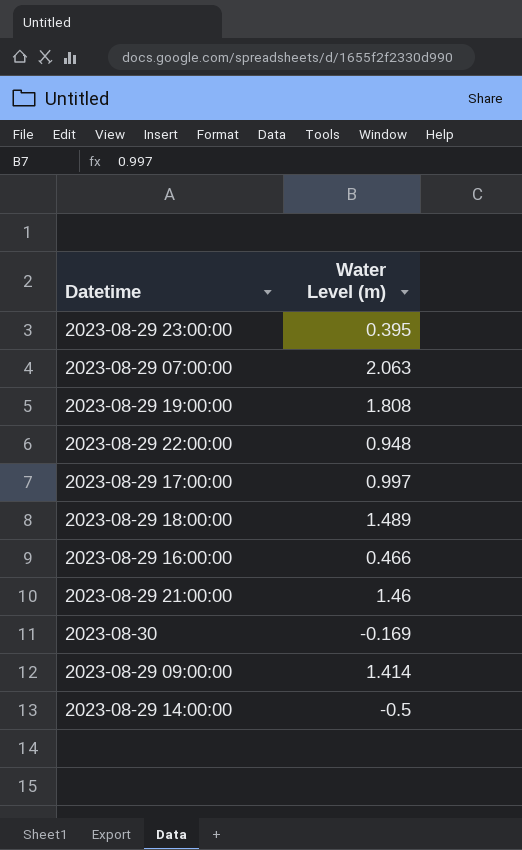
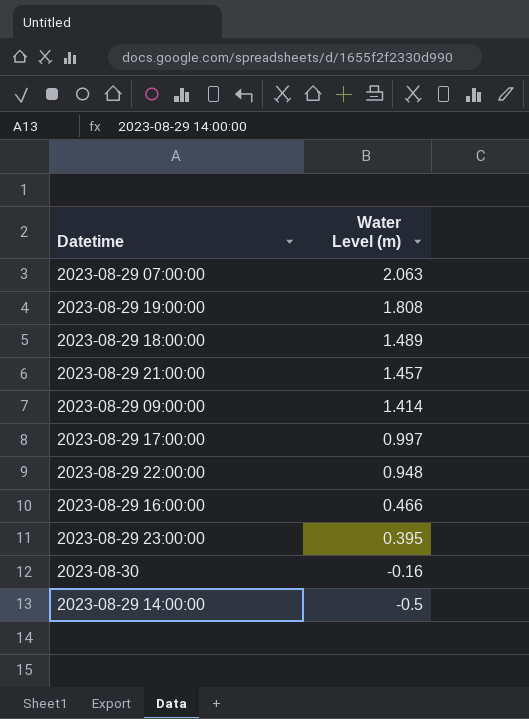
row order: none -> Water Level (m) descending
2023-08-29 21:00:00 | Water Level (m): 1.46 -> 1.457
2023-08-30 | Water Level (m): -0.169 -> -0.16

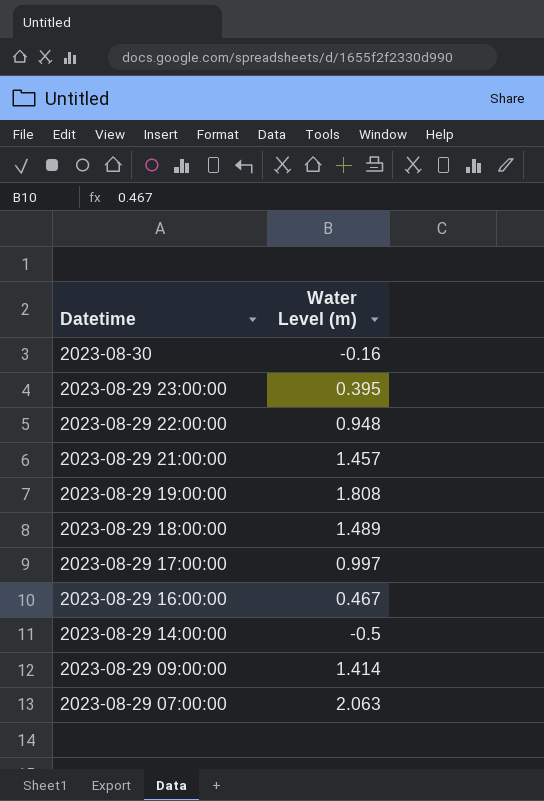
row order: Water Level (m) descending -> Datetime descending
2023-08-29 16:00:00 | Water Level (m): 0.466 -> 0.467

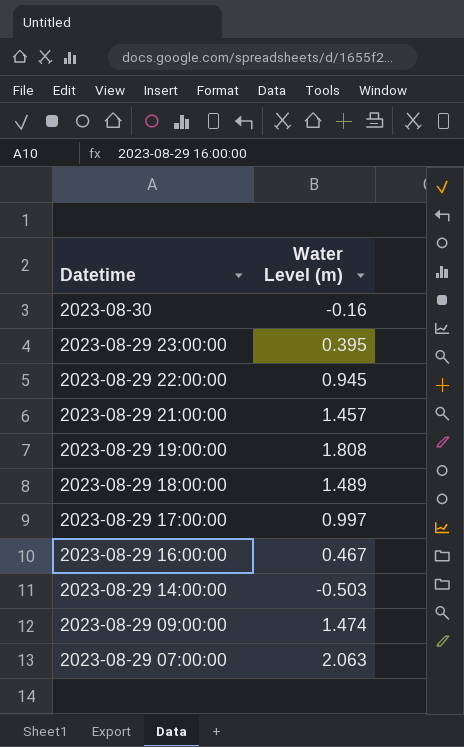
2023-08-29 22:00:00 | Water Level (m): 0.948 -> 0.945
2023-08-29 14:00:00 | Water Level (m): -0.5 -> -0.503
2023-08-29 09:00:00 | Water Level (m): 1.414 -> 1.474

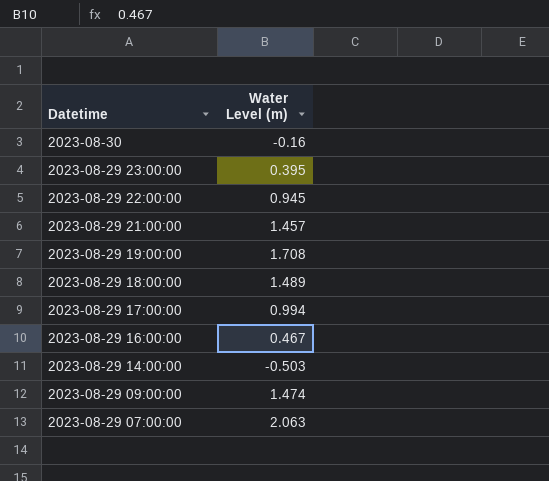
2023-08-29 19:00:00 | Water Level (m): 1.808 -> 1.708
2023-08-29 17:00:00 | Water Level (m): 0.997 -> 0.994

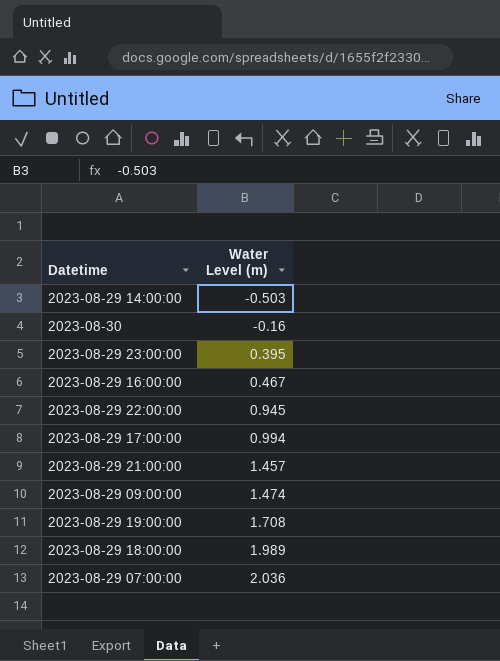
row order: Datetime descending -> Water Level (m) ascending
2023-08-29 18:00:00 | Water Level (m): 1.489 -> 1.989
2023-08-29 07:00:00 | Water Level (m): 2.063 -> 2.036

